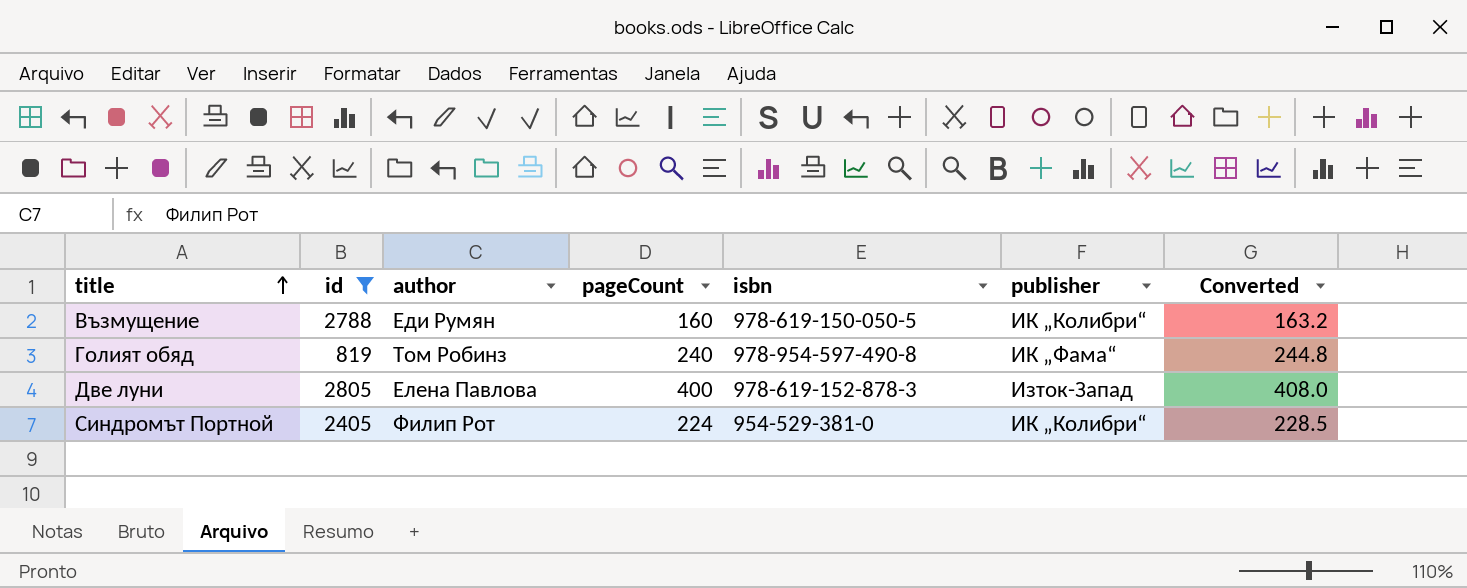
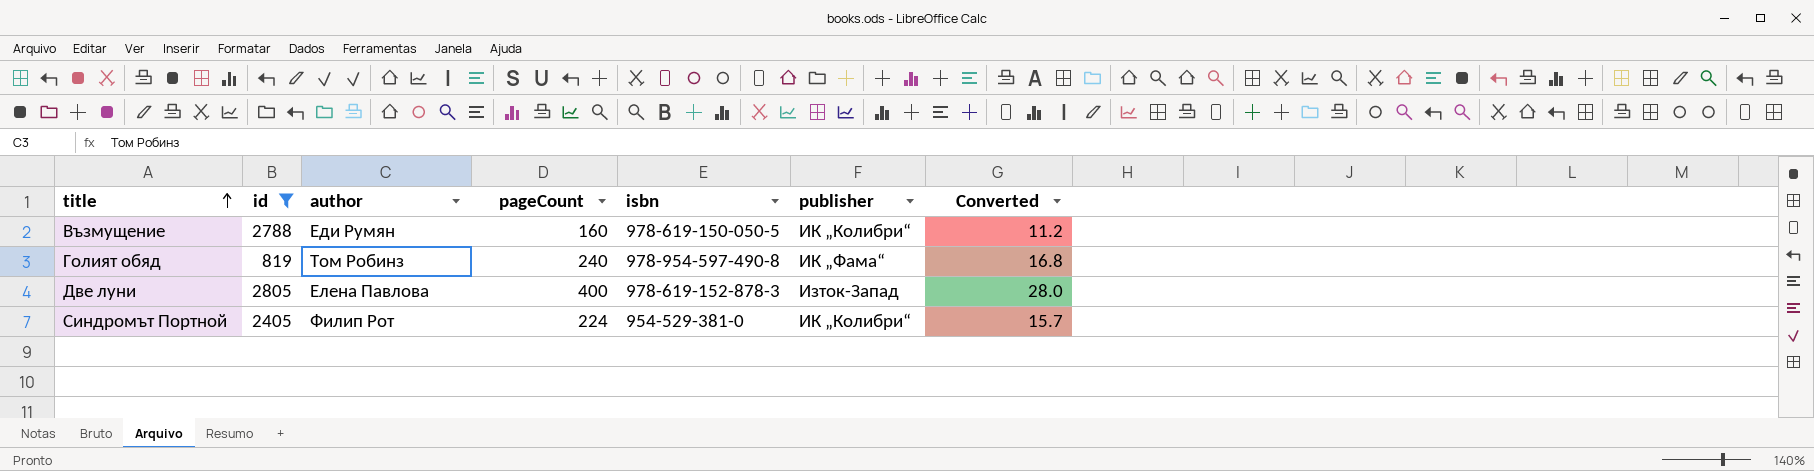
column Converted | formula: [pageCount] * 1.02 -> [pageCount] * 0.07

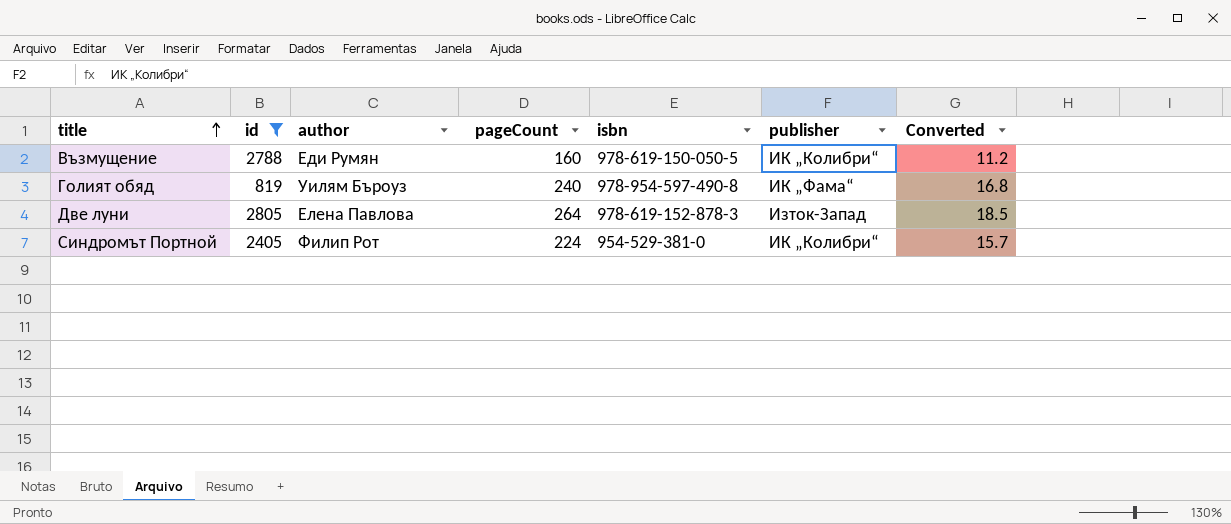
Голият обяд | author: Том Робинз -> Уилям Бъроуз
Две луни | pageCount: 400 -> 264
Две луни | Converted: 28.0 -> 18.5

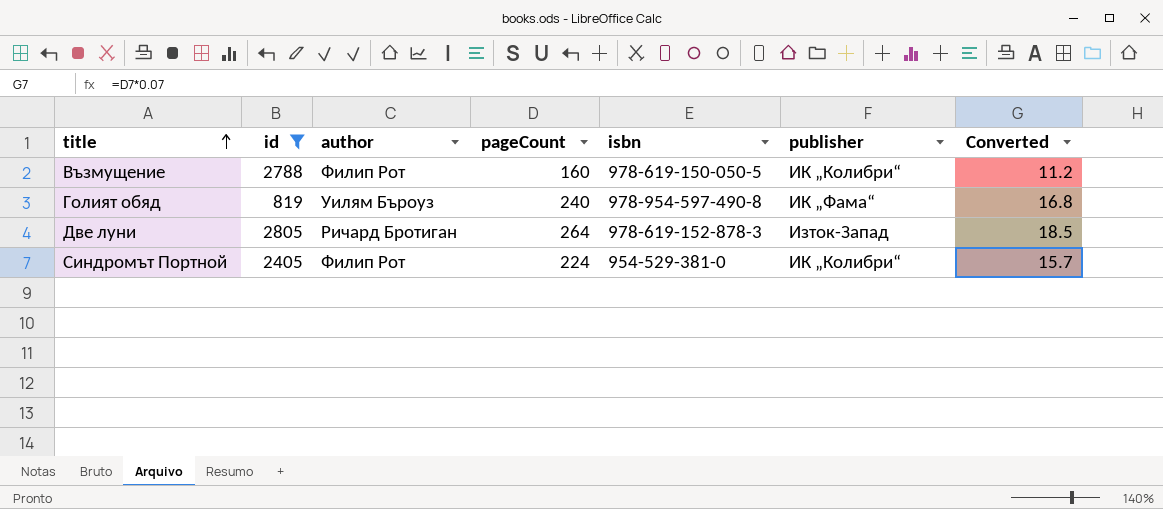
Възмущение | author: Еди Румян -> Филип Рот
Две луни | author: Елена Павлова -> Ричард Бротиган

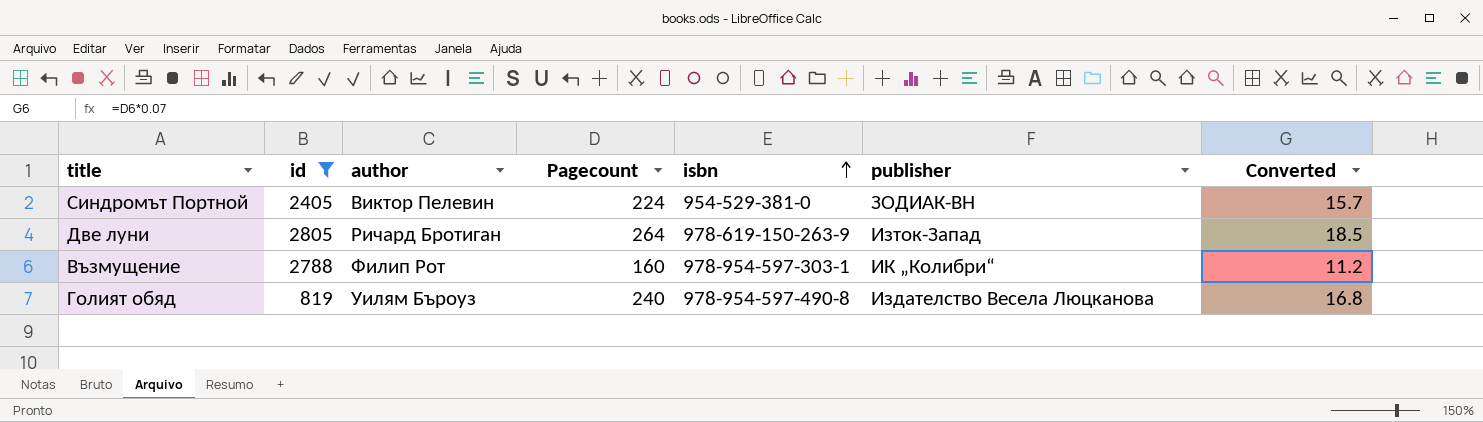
row order: title ascending -> isbn ascending
column name: pageCount -> Pagecount
Синдромът Портной | author: Филип Рот -> Виктор Пелевин
Синдромът Портной | publisher: ИК „Колибри“ -> ЗОДИАК-ВН
Две луни | isbn: 978-619-152-878-3 -> 978-619-150-263-9
Възмущение | isbn: 978-619-150-050-5 -> 978-954-597-303-1
Голият обяд | publisher: ИК „Фама“ -> Издателство Весела Люцканова

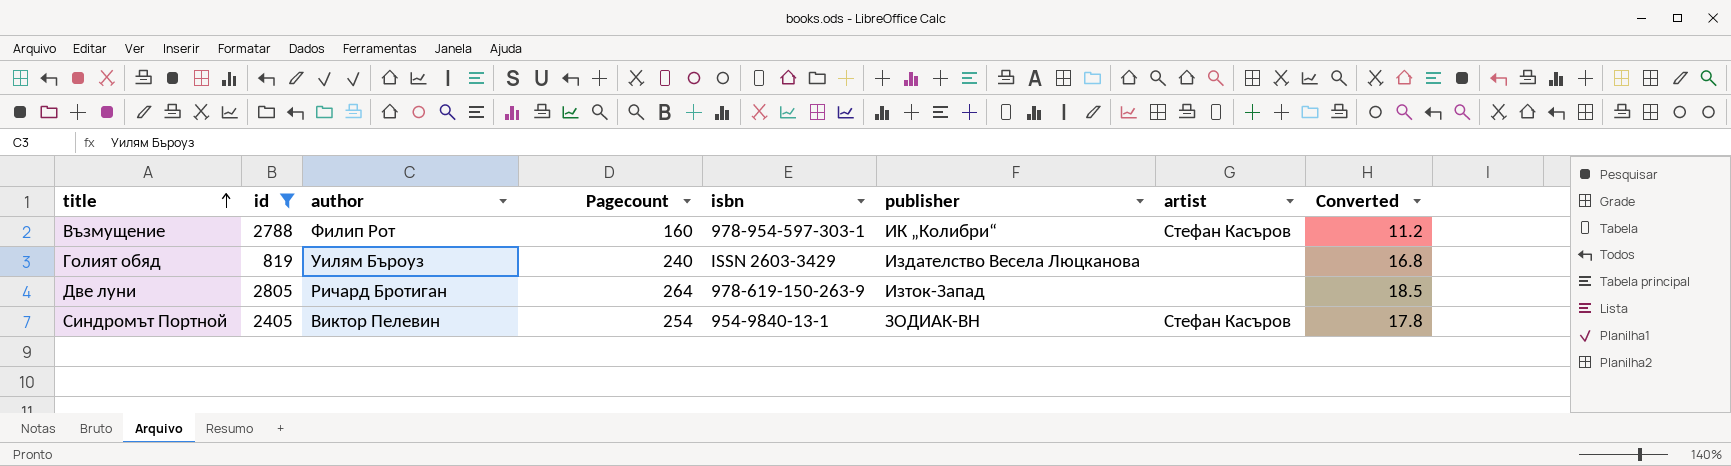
row order: isbn ascending -> title ascending
column artist | position: none -> 7
Голият обяд | isbn: 978-954-597-490-8 -> ISSN 2603-3429
Синдромът Портной | Pagecount: 224 -> 254
Синдромът Портной | isbn: 954-529-381-0 -> 954-9840-13-1
Синдромът Портной | Converted: 15.7 -> 17.8

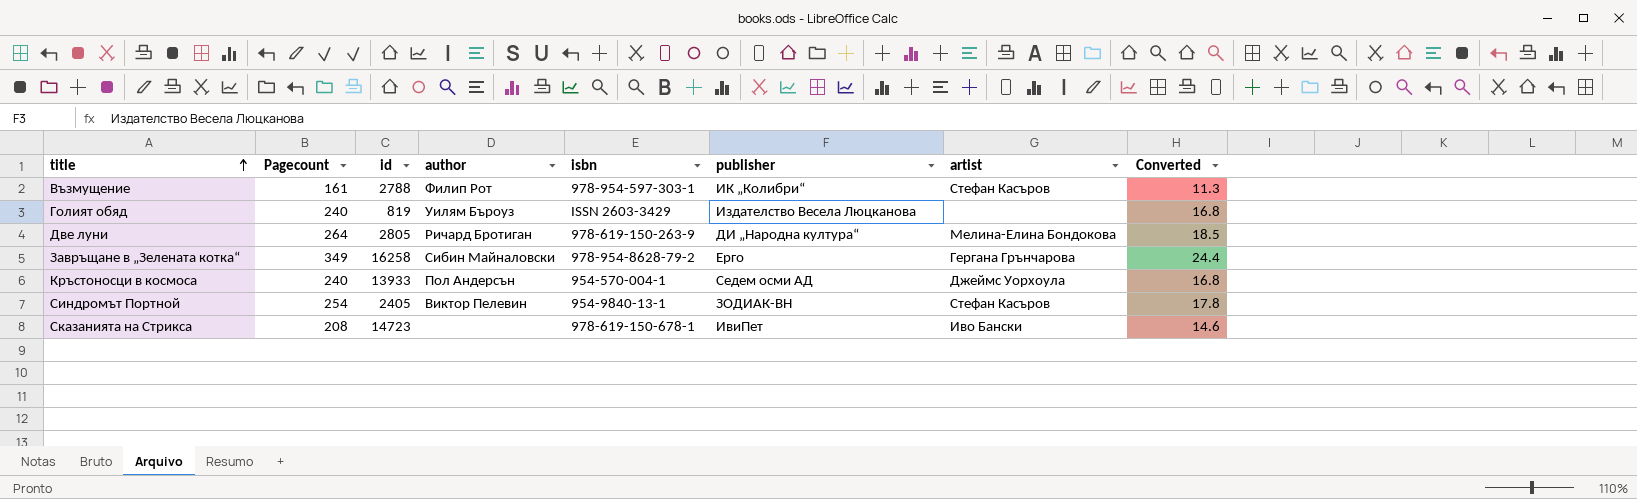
filter: id <= 2805 -> none
column Pagecount | position: 4 -> 2
Възмущение | Pagecount: 160 -> 161
Възмущение | Converted: 11.2 -> 11.3
Две луни | publisher: Изток-Запад -> ДИ „Народна култура“
Две луни | artist: none -> Мелина-Елина Бондокова

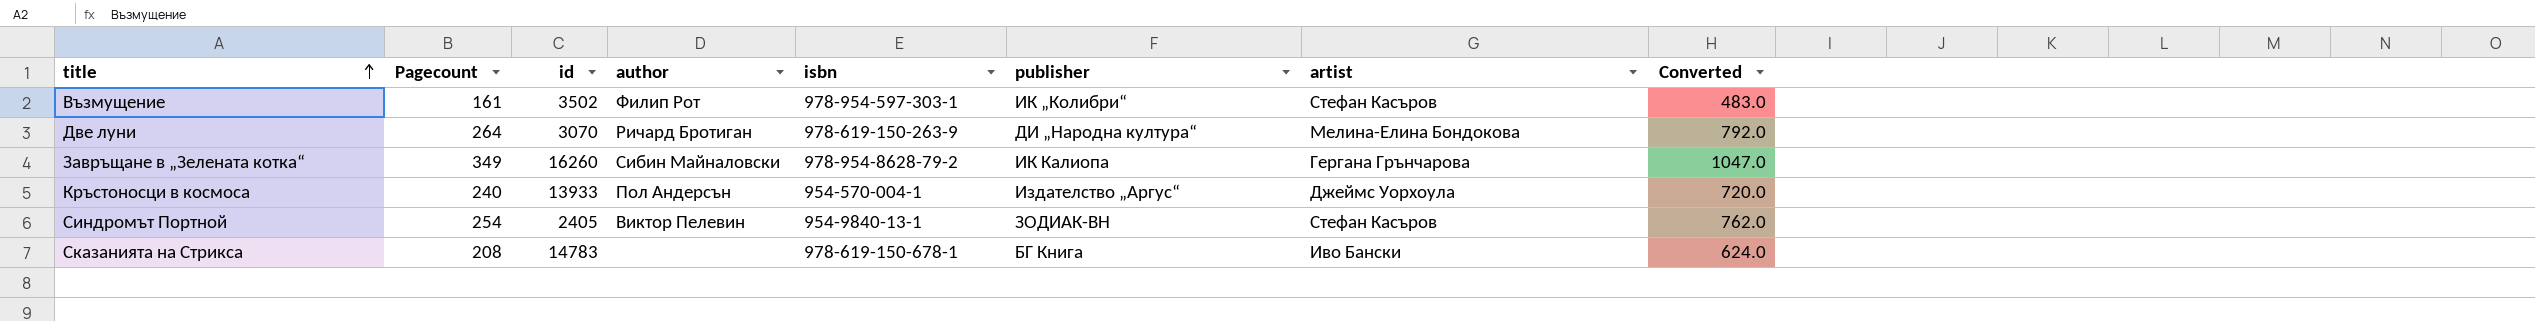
column Converted | formula: [Pagecount] * 0.07 -> [Pagecount] * 3
row Голият обяд: 240 | 819 | Уилям Бъроуз | ISSN 2603-3429 | Издателство Весела Люцканова | none | 16.8 -> none
Възмущение | id: 2788 -> 3502
Две луни | id: 2805 -> 3070
Завръщане в „Зелената котка“ | id: 16258 -> 16260
Завръщане в „Зелената котка“ | publisher: Ерго -> ИК Калиопа
Кръстоносци в космоса | publisher: Седем осми АД -> Издателство „Аргус“
Сказанията на Стрикса | id: 14723 -> 14783
Сказанията на Стрикса | publisher: ИвиПет -> БГ Книга

